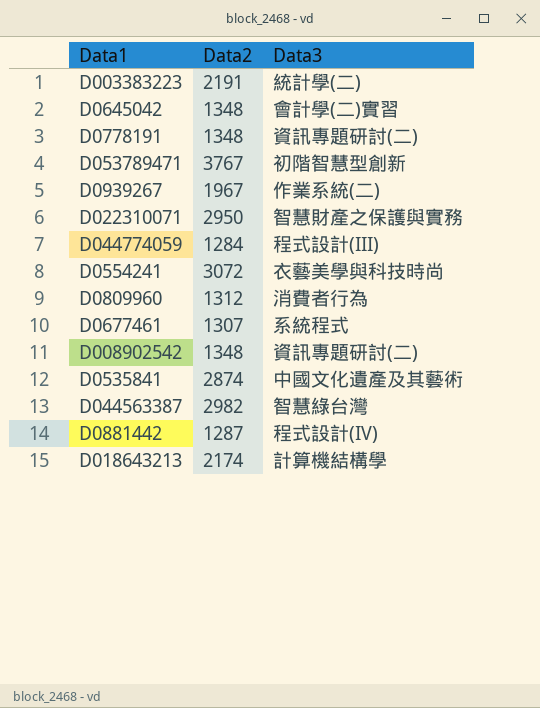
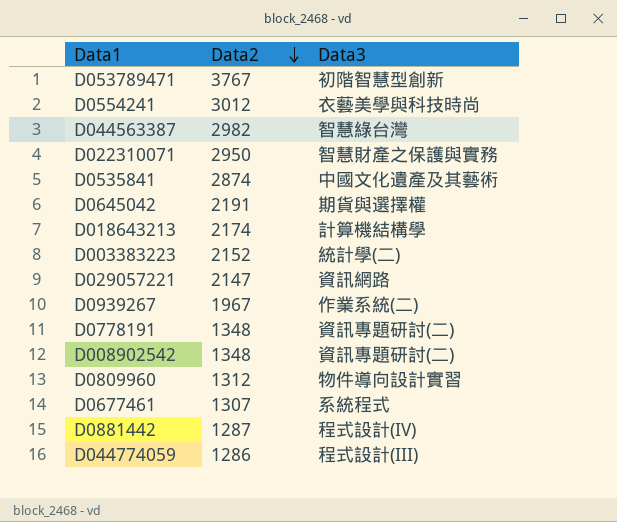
row order: none -> Data2 descending
D0554241 | Data2: 3072 -> 3012
D0645042 | Data2: 1348 -> 2191
D0645042 | Data3: 會計學(二)實習 -> 期貨與選擇權
D003383223 | Data2: 2191 -> 2152
row D029057221: none -> 2147 | 資訊網路
D0809960 | Data3: 消費者行為 -> 物件導向設計實習
D044774059 | Data2: 1284 -> 1286

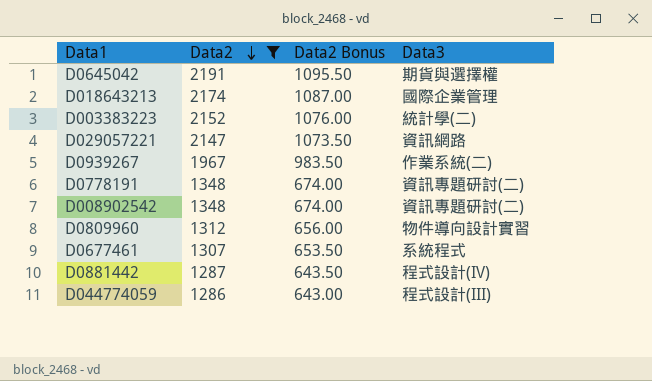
filter: none -> Data2 <= 2191
column Data2 Bonus | formula: none -> [Data2] * 0.5
D018643213 | Data3: 計算機結構學 -> 國際企業管理

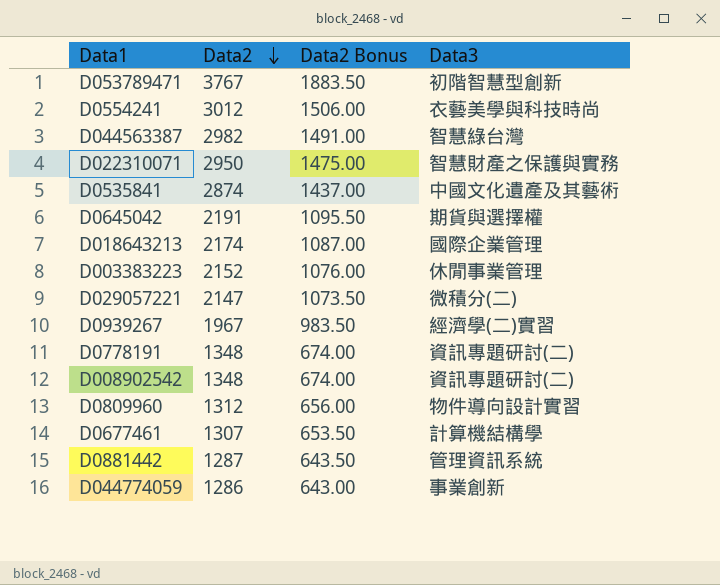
filter: Data2 <= 2191 -> none
D003383223 | Data3: 統計學(二) -> 休閒事業管理
D029057221 | Data3: 資訊網路 -> 微積分(二)
D0939267 | Data3: 作業系統(二) -> 經濟學(二)實習
D0677461 | Data3: 系統程式 -> 計算機結構學
D0881442 | Data3: 程式設計(IV) -> 管理資訊系統
D044774059 | Data3: 程式設計(III) -> 事業創新

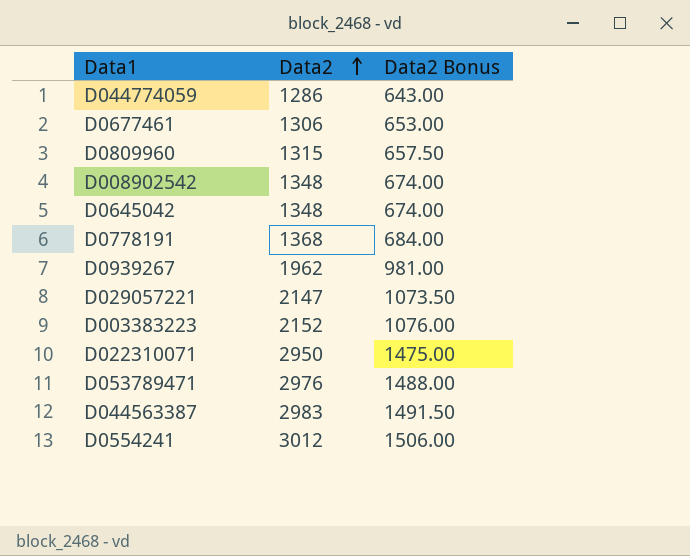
row order: Data2 descending -> Data2 ascending
column Data3 | position: 4 -> none
row D0535841: 2874 | 1437.00 | 中國文化遺產及其藝術 -> none
row D018643213: 2174 | 1087.00 | 國際企業管理 -> none
row D0881442: 1287 | 643.50 | 管理資訊系統 -> none
D0677461 | Data2: 1307 -> 1306
D0677461 | Data2 Bonus: 653.50 -> 653.00
D0809960 | Data2: 1312 -> 1315
D0809960 | Data2 Bonus: 656.00 -> 657.50
D0645042 | Data2: 2191 -> 1348
D0645042 | Data2 Bonus: 1095.50 -> 674.00
D0778191 | Data2: 1348 -> 1368
D0778191 | Data2 Bonus: 674.00 -> 684.00
D0939267 | Data2: 1967 -> 1962
D0939267 | Data2 Bonus: 983.50 -> 981.00
D053789471 | Data2: 3767 -> 2976
D053789471 | Data2 Bonus: 1883.50 -> 1488.00
D044563387 | Data2: 2982 -> 2983
D044563387 | Data2 Bonus: 1491.00 -> 1491.50

